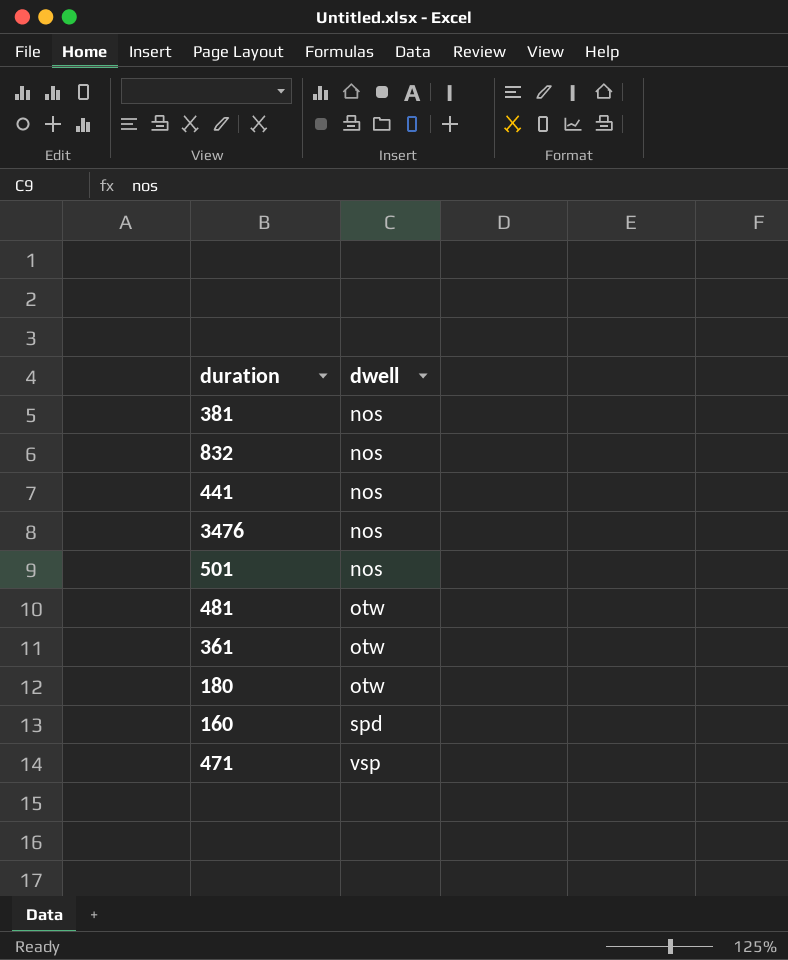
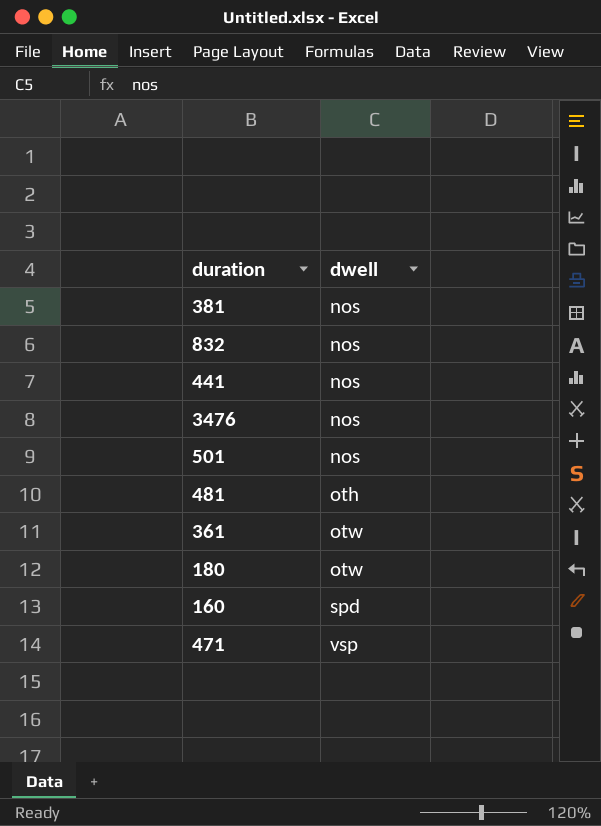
481 | dwell: otw -> oth

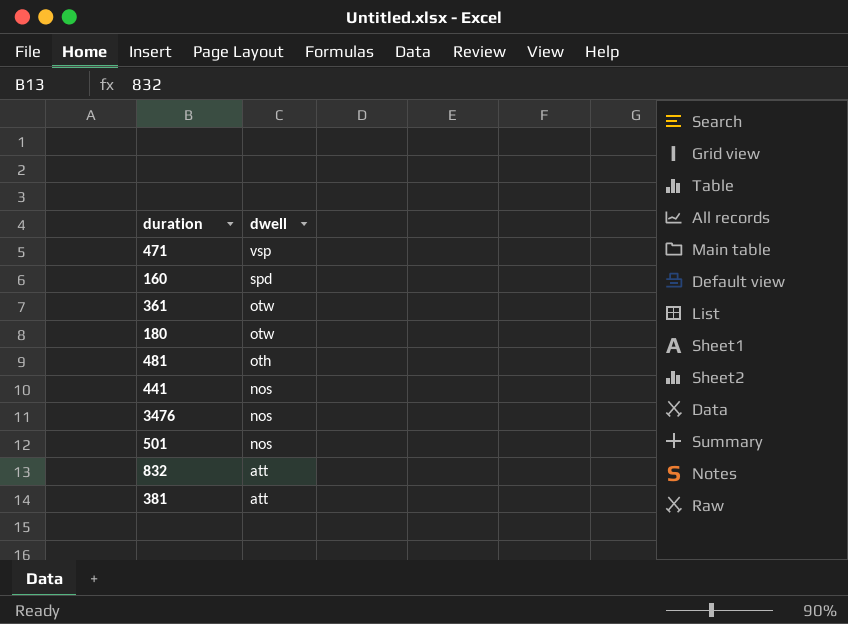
row order: dwell ascending -> dwell descending
832 | dwell: nos -> att
381 | dwell: nos -> att

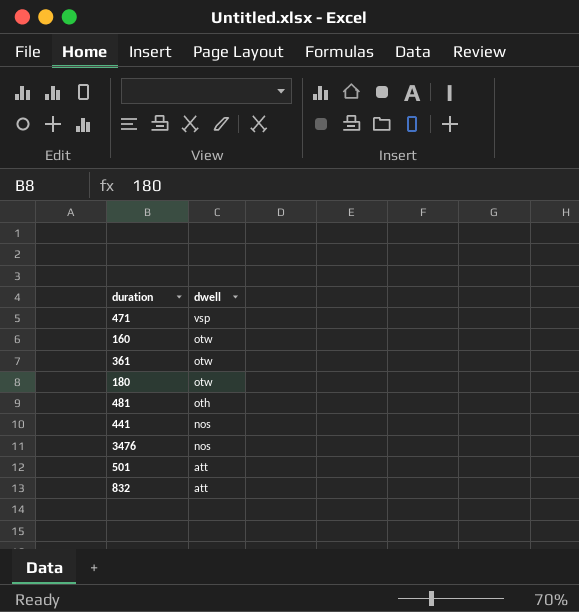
row 381: att -> none
160 | dwell: spd -> otw
501 | dwell: nos -> att

